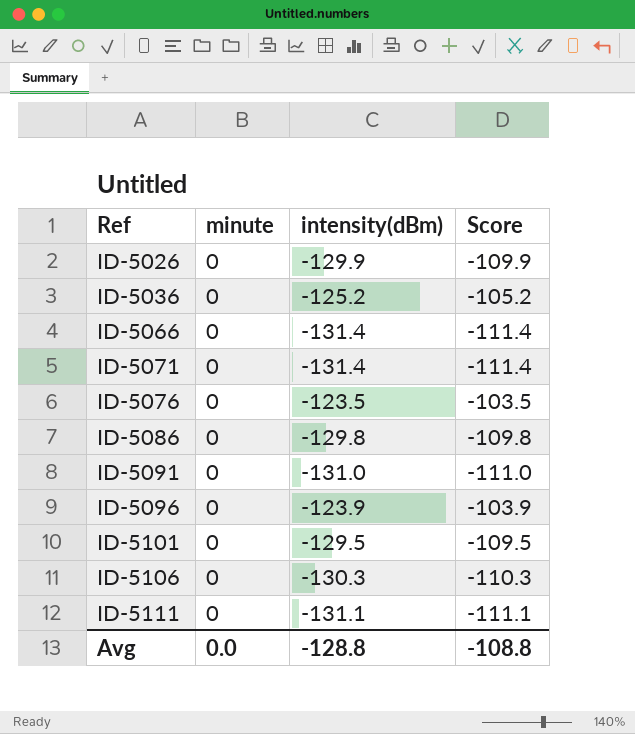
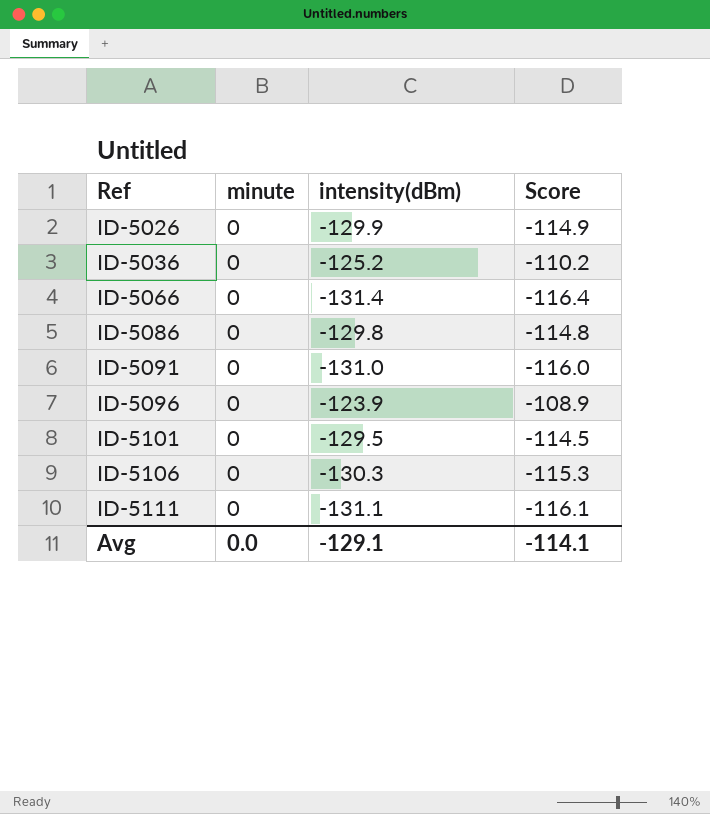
column Score | formula: [intensity(dBm)] + 20 -> [intensity(dBm)] + 15
row ID-5071: 0 | -131.4 | -111.4 -> none
row ID-5076: 0 | -123.5 | -103.5 -> none
Avg | intensity(dBm): -128.8 -> -129.1
Avg | Score: -108.8 -> -114.1

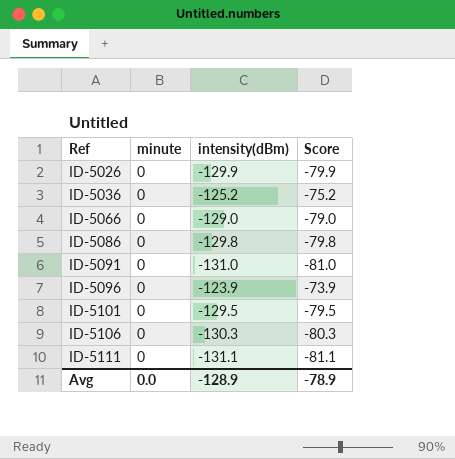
column Score | formula: [intensity(dBm)] + 15 -> [intensity(dBm)] + 50
ID-5066 | intensity(dBm): -131.4 -> -129.0
Avg | intensity(dBm): -129.1 -> -128.9
Avg | Score: -114.1 -> -78.9

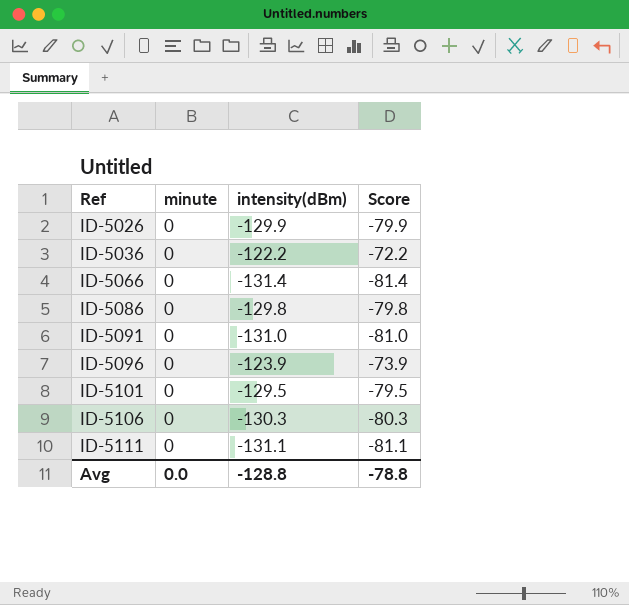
ID-5036 | intensity(dBm): -125.2 -> -122.2
ID-5036 | Score: -75.2 -> -72.2
ID-5066 | intensity(dBm): -129.0 -> -131.4
ID-5066 | Score: -79.0 -> -81.4
Avg | intensity(dBm): -128.9 -> -128.8
Avg | Score: -78.9 -> -78.8

